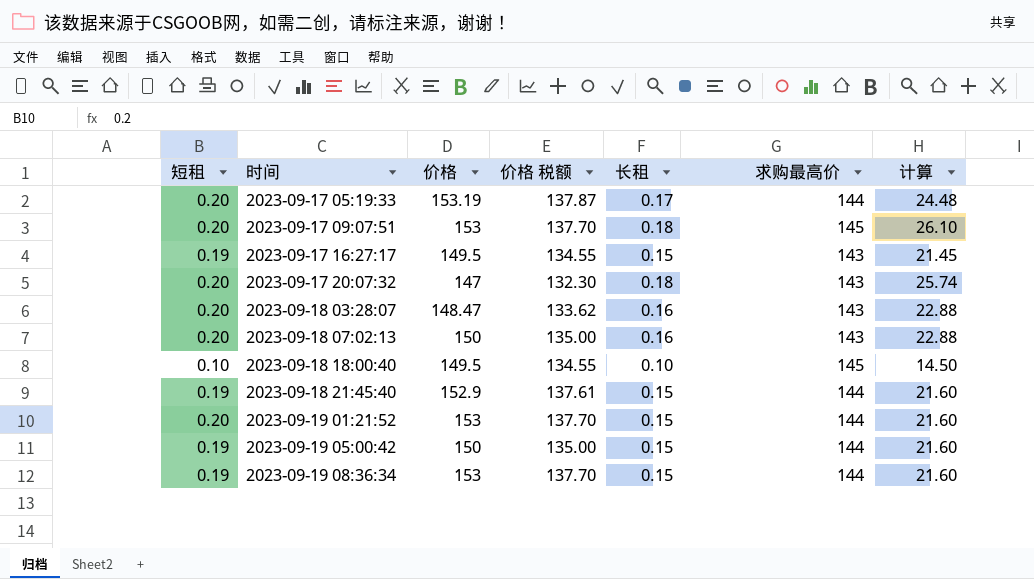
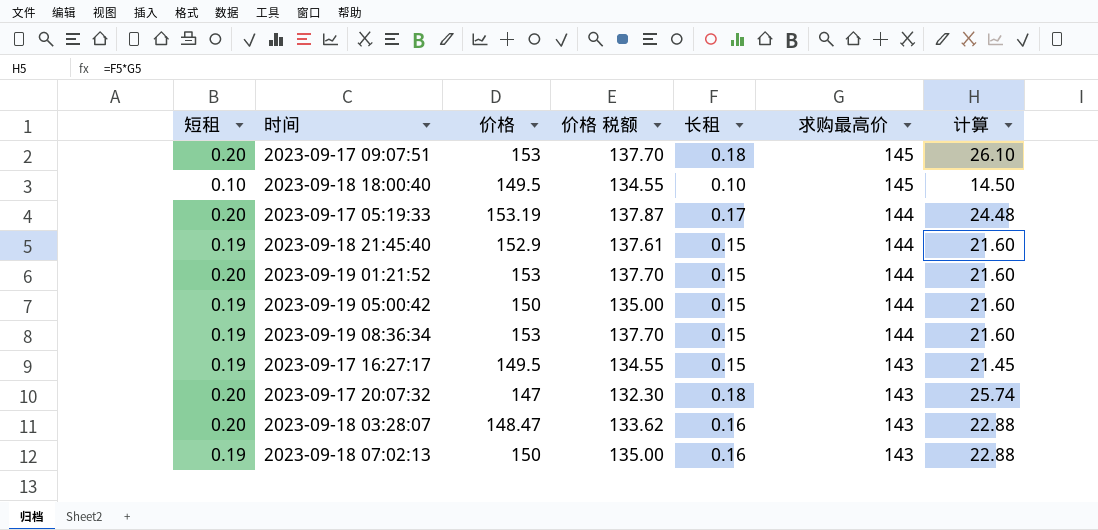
row order: 时间 ascending -> 求购最高价 descending
2023-09-18 07:02:13 | 短租: 0.20 -> 0.19

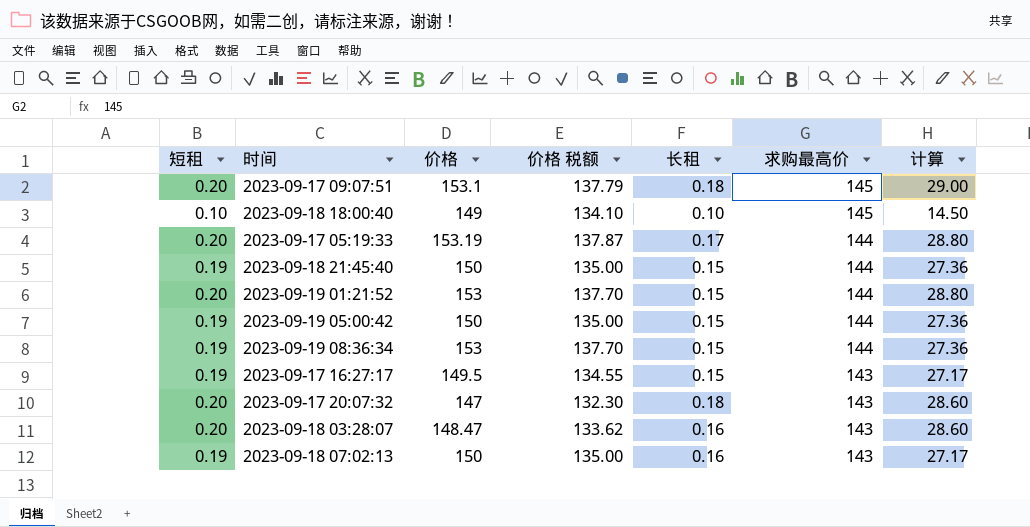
column 计算 | formula: [长租] * [求购最高价] -> [短租] * [求购最高价]
2023-09-17 09:07:51 | 价格: 153 -> 153.1
2023-09-17 09:07:51 | 价格 税额: 137.70 -> 137.79
2023-09-18 18:00:40 | 价格: 149.5 -> 149
2023-09-18 18:00:40 | 价格 税额: 134.55 -> 134.10
2023-09-18 21:45:40 | 价格: 152.9 -> 150
2023-09-18 21:45:40 | 价格 税额: 137.61 -> 135.00

